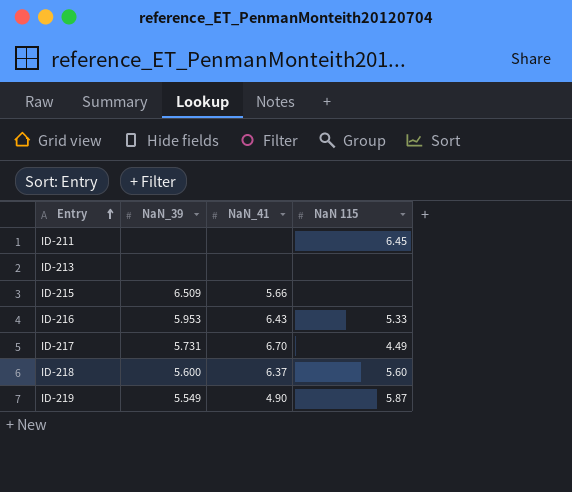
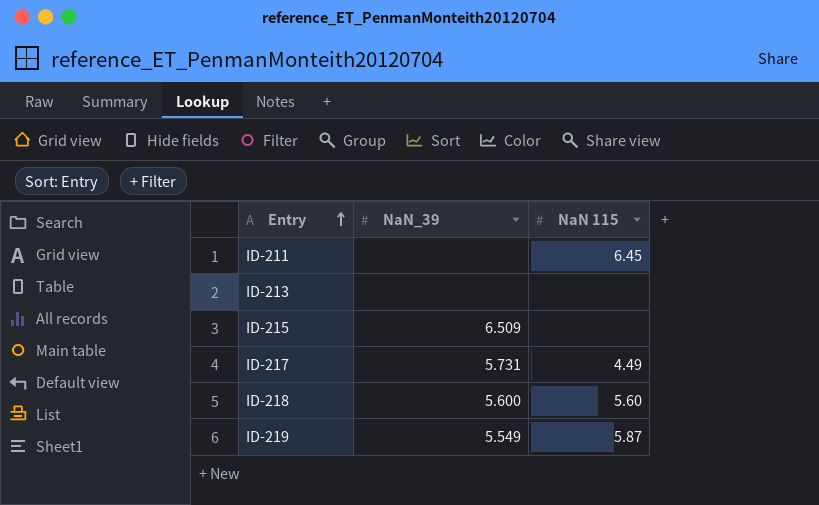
column NaN_41 | position: 3 -> none
row ID-216: 5.953 | 6.43 | 5.33 -> none

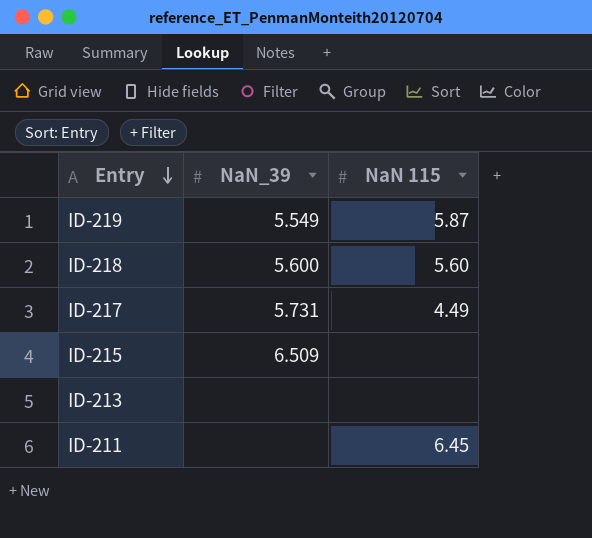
row order: Entry ascending -> Entry descending

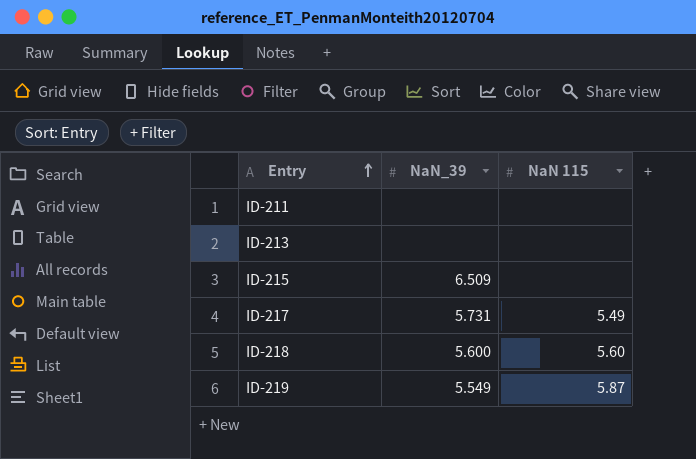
row order: Entry descending -> Entry ascending
ID-211 | NaN 115: 6.45 -> none
ID-217 | NaN 115: 4.49 -> 5.49

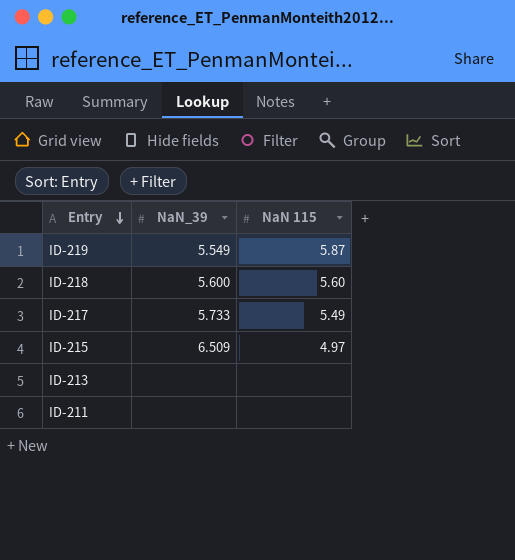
row order: Entry ascending -> Entry descending
ID-217 | NaN_39: 5.731 -> 5.733
ID-215 | NaN 115: none -> 4.97

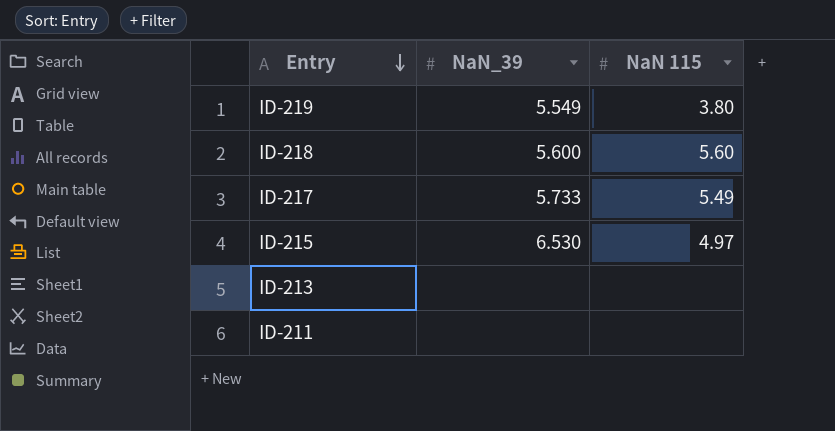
ID-219 | NaN 115: 5.87 -> 3.80
ID-215 | NaN_39: 6.509 -> 6.530

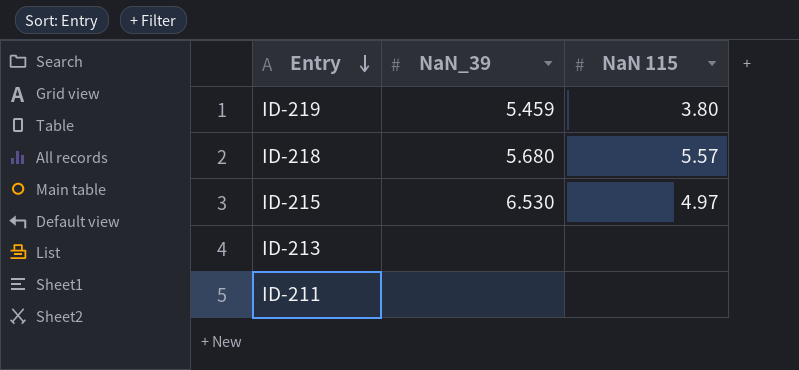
row ID-217: 5.733 | 5.49 -> none
ID-219 | NaN_39: 5.549 -> 5.459
ID-218 | NaN_39: 5.600 -> 5.680
ID-218 | NaN 115: 5.60 -> 5.57

